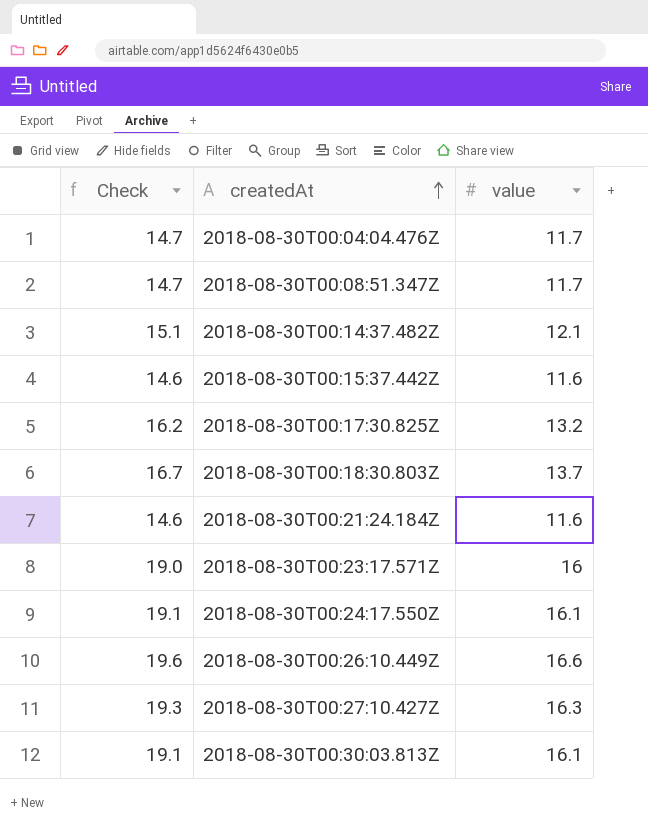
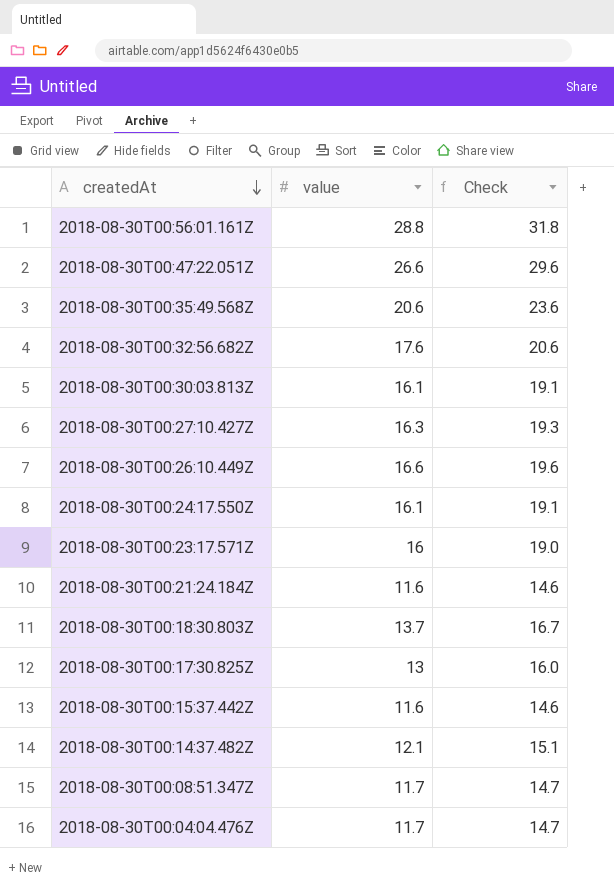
row order: createdAt ascending -> createdAt descending
column Check | position: 1 -> 3
row 2018-08-30T00:56:01.161Z: none -> 28.8 | 31.8
row 2018-08-30T00:47:22.051Z: none -> 26.6 | 29.6
row 2018-08-30T00:35:49.568Z: none -> 20.6 | 23.6
row 2018-08-30T00:32:56.682Z: none -> 17.6 | 20.6
2018-08-30T00:17:30.825Z | value: 13.2 -> 13
2018-08-30T00:17:30.825Z | Check: 16.2 -> 16.0

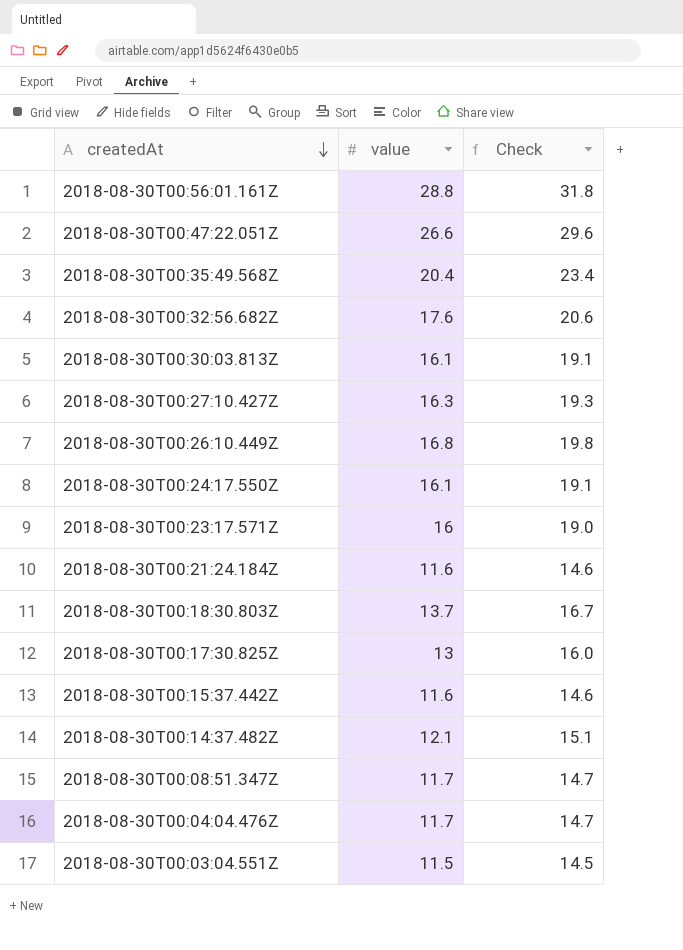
2018-08-30T00:35:49.568Z | value: 20.6 -> 20.4
2018-08-30T00:35:49.568Z | Check: 23.6 -> 23.4
2018-08-30T00:26:10.449Z | value: 16.6 -> 16.8
2018-08-30T00:26:10.449Z | Check: 19.6 -> 19.8
row 2018-08-30T00:03:04.551Z: none -> 11.5 | 14.5

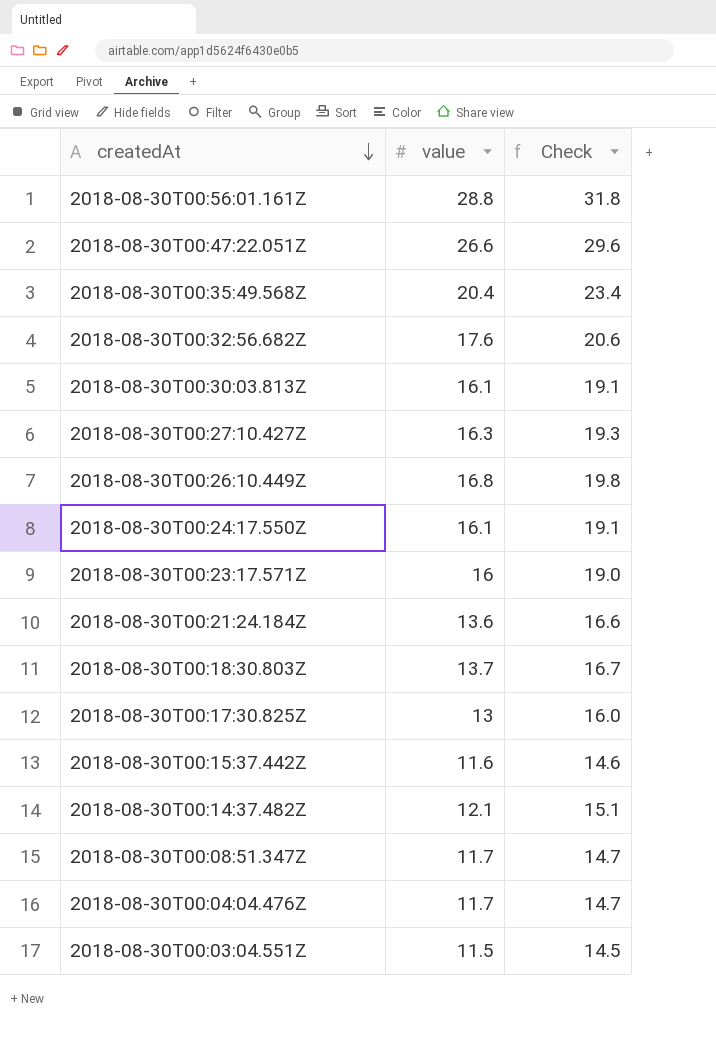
2018-08-30T00:21:24.184Z | value: 11.6 -> 13.6
2018-08-30T00:21:24.184Z | Check: 14.6 -> 16.6

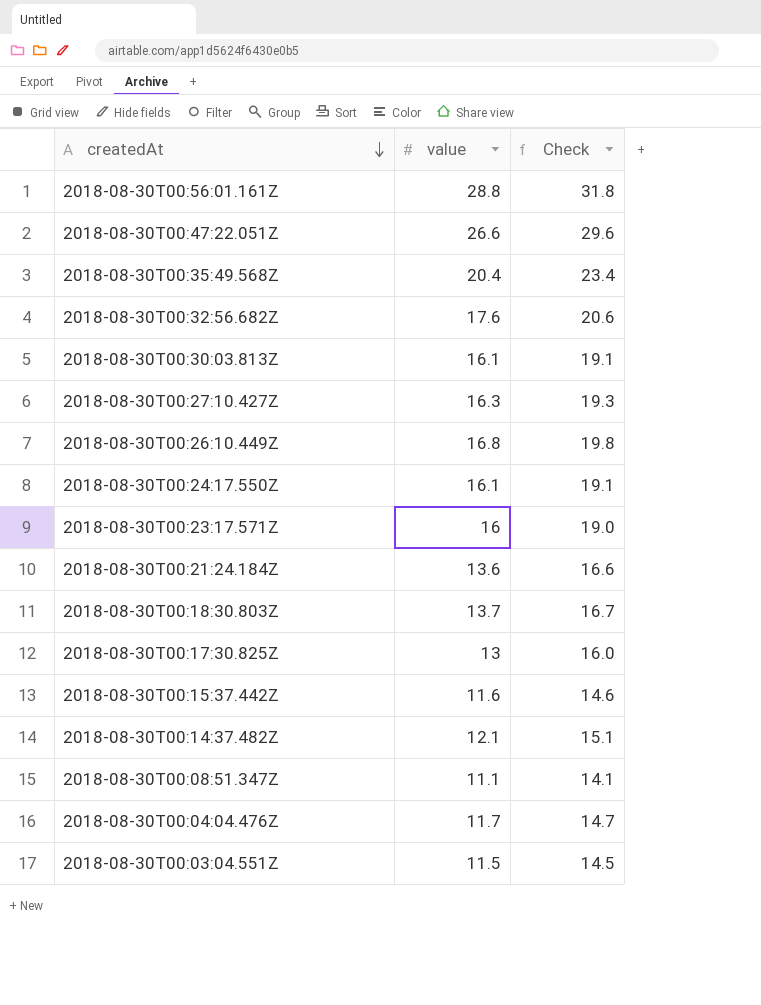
2018-08-30T00:08:51.347Z | value: 11.7 -> 11.1
2018-08-30T00:08:51.347Z | Check: 14.7 -> 14.1

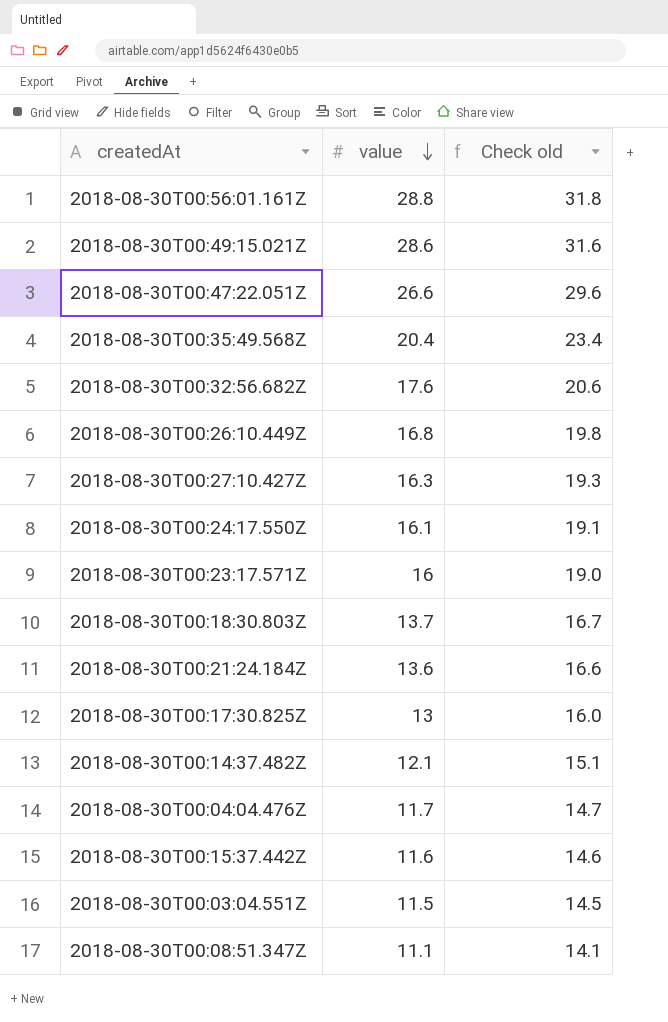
row order: createdAt descending -> value descending
column name: Check -> Check old
row 2018-08-30T00:30:03.813Z: 16.1 | 19.1 -> none
row 2018-08-30T00:49:15.021Z: none -> 28.6 | 31.6

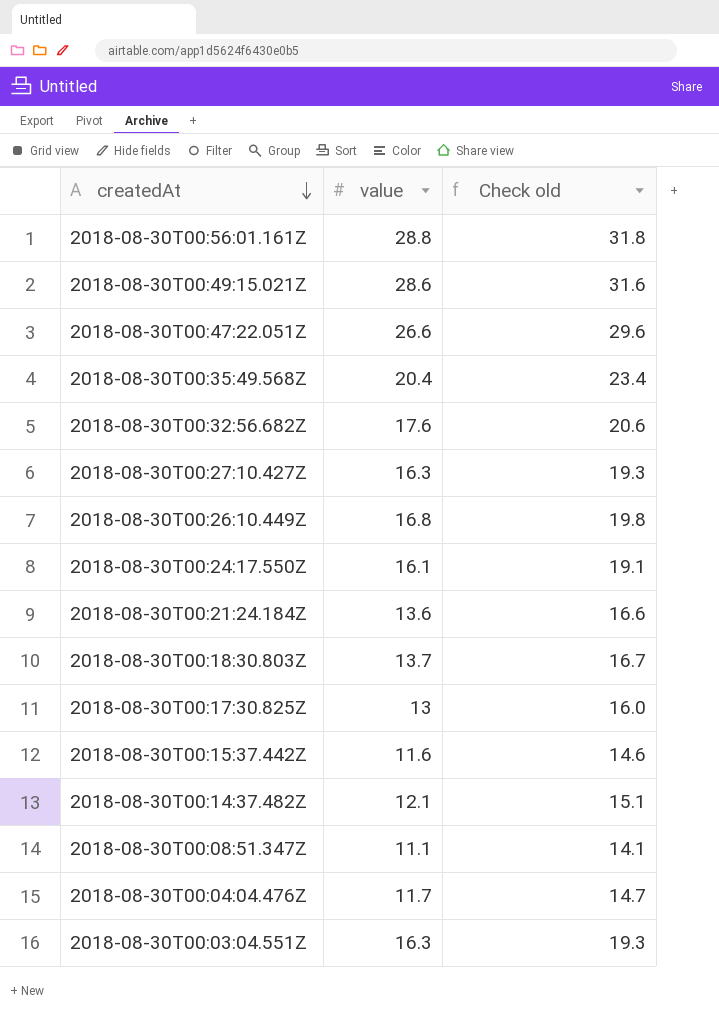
row order: value descending -> createdAt descending
row 2018-08-30T00:23:17.571Z: 16 | 19.0 -> none
2018-08-30T00:03:04.551Z | value: 11.5 -> 16.3
2018-08-30T00:03:04.551Z | Check old: 14.5 -> 19.3

